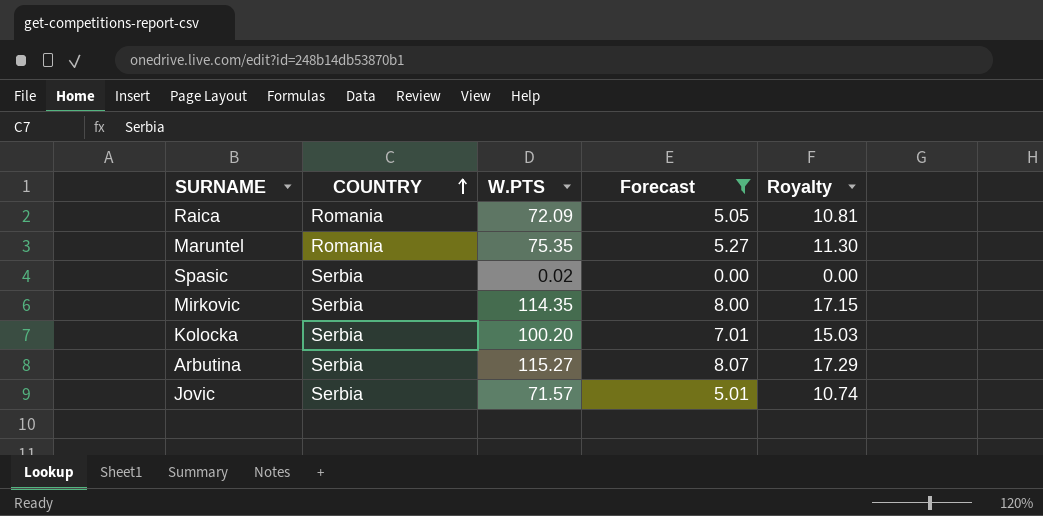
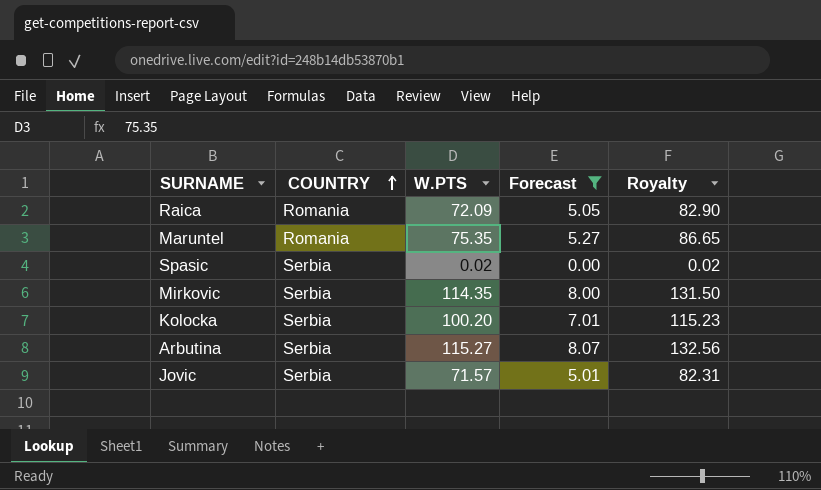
column Royalty | formula: [W.PTS] * 0.15 -> [W.PTS] * 1.15

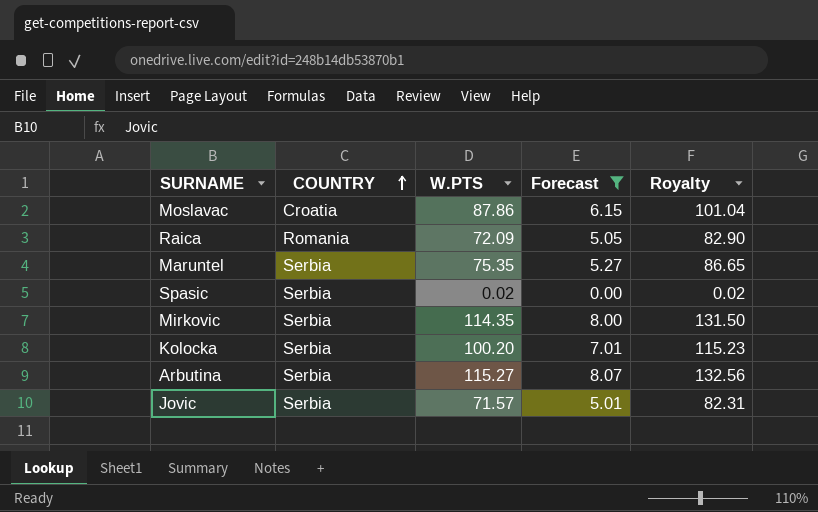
row Moslavac: none -> Croatia | 87.86 | 6.15 | 101.04
Maruntel | COUNTRY: Romania -> Serbia

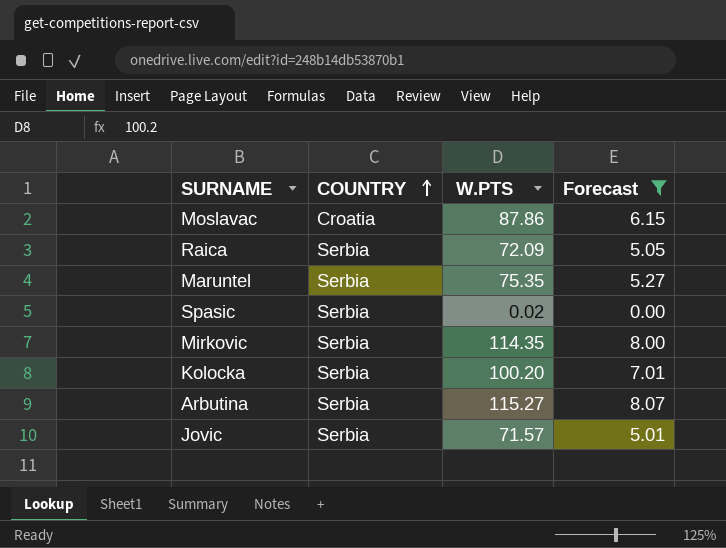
column Royalty | formula: [W.PTS] * 1.15 -> none
Raica | COUNTRY: Romania -> Serbia

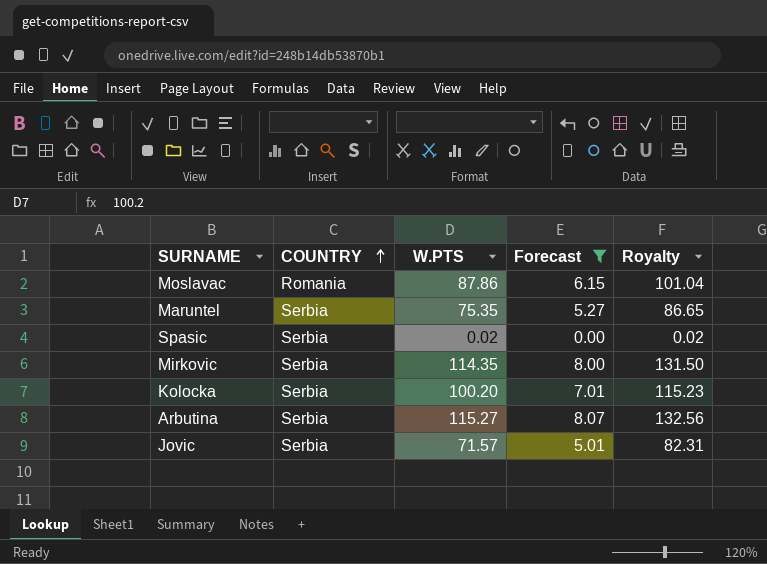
column Royalty | formula: none -> [W.PTS] * 1.15
row Raica: Serbia | 72.09 | 5.05 -> none
Moslavac | COUNTRY: Croatia -> Romania

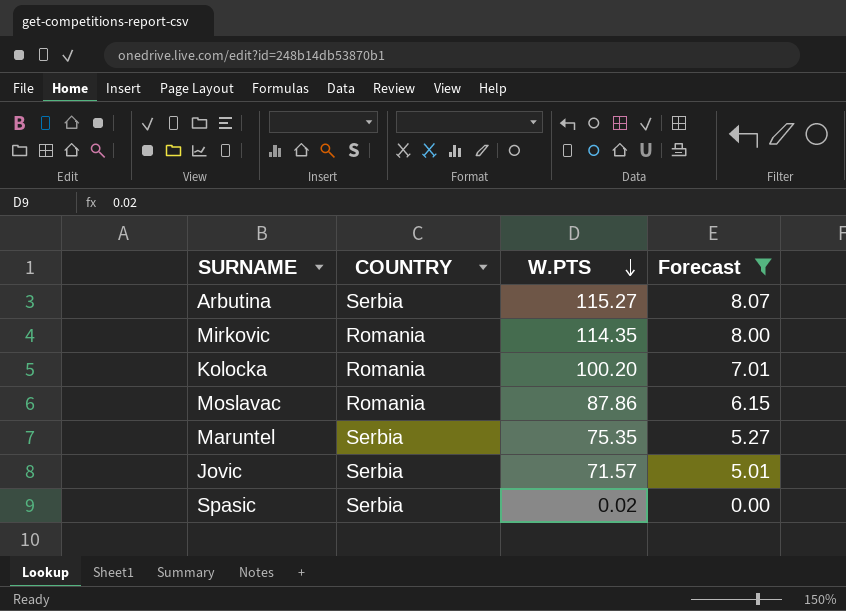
row order: COUNTRY ascending -> W.PTS descending
column Royalty | formula: [W.PTS] * 1.15 -> none
Mirkovic | COUNTRY: Serbia -> Romania
Kolocka | COUNTRY: Serbia -> Romania

